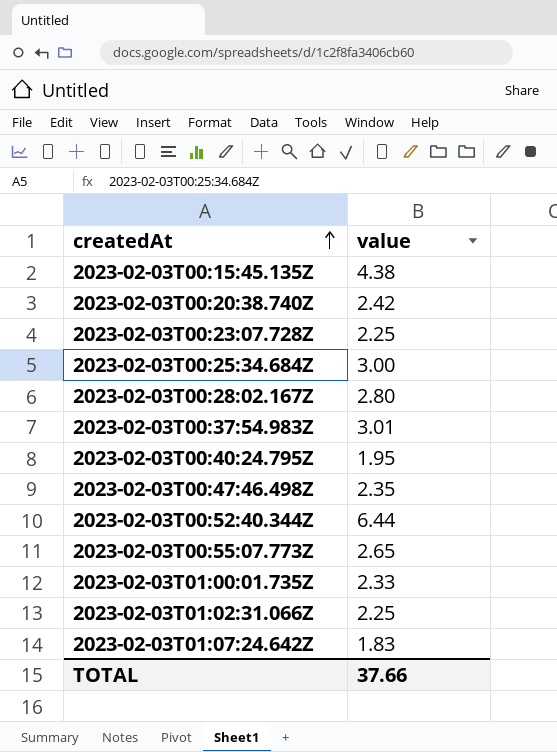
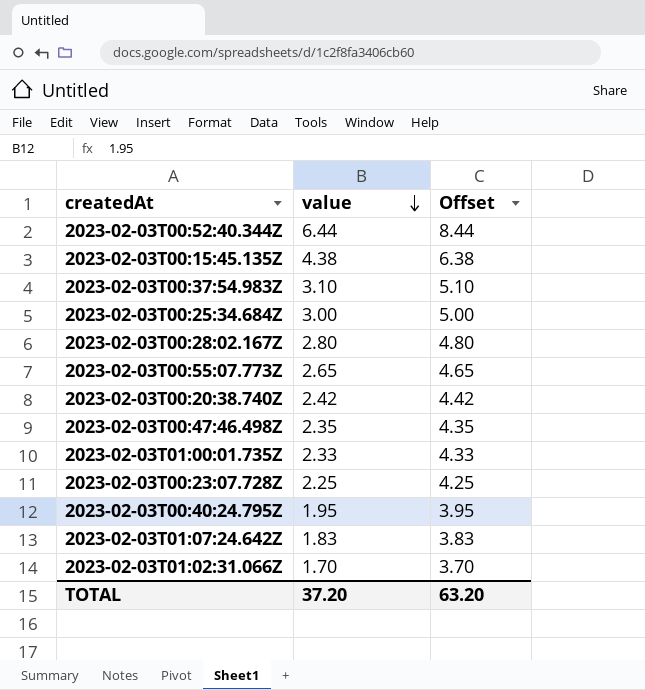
row order: createdAt ascending -> value descending
column Offset | formula: none -> [value] + 2
2023-02-03T00:37:54.983Z | value: 3.01 -> 3.10
2023-02-03T01:02:31.066Z | value: 2.25 -> 1.70
TOTAL | value: 37.66 -> 37.20

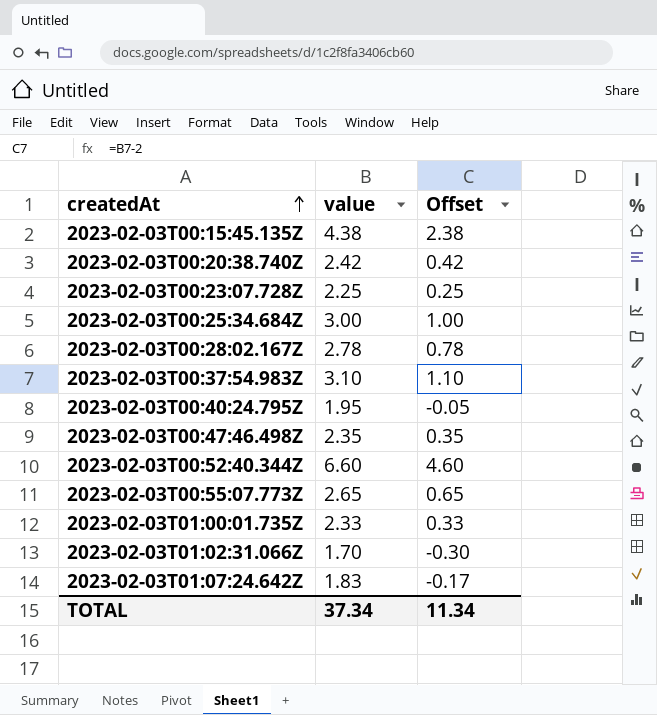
row order: value descending -> createdAt ascending
column Offset | formula: [value] + 2 -> [value] - 2
2023-02-03T00:28:02.167Z | value: 2.80 -> 2.78
2023-02-03T00:52:40.344Z | value: 6.44 -> 6.60
TOTAL | value: 37.20 -> 37.34
TOTAL | Offset: 63.20 -> 11.34

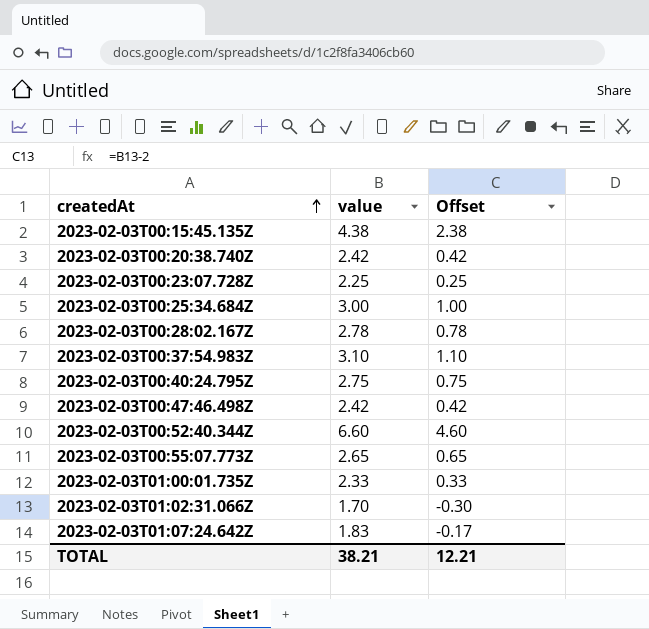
2023-02-03T00:40:24.795Z | value: 1.95 -> 2.75
2023-02-03T00:40:24.795Z | Offset: -0.05 -> 0.75
2023-02-03T00:47:46.498Z | value: 2.35 -> 2.42
2023-02-03T00:47:46.498Z | Offset: 0.35 -> 0.42
TOTAL | value: 37.34 -> 38.21
TOTAL | Offset: 11.34 -> 12.21

